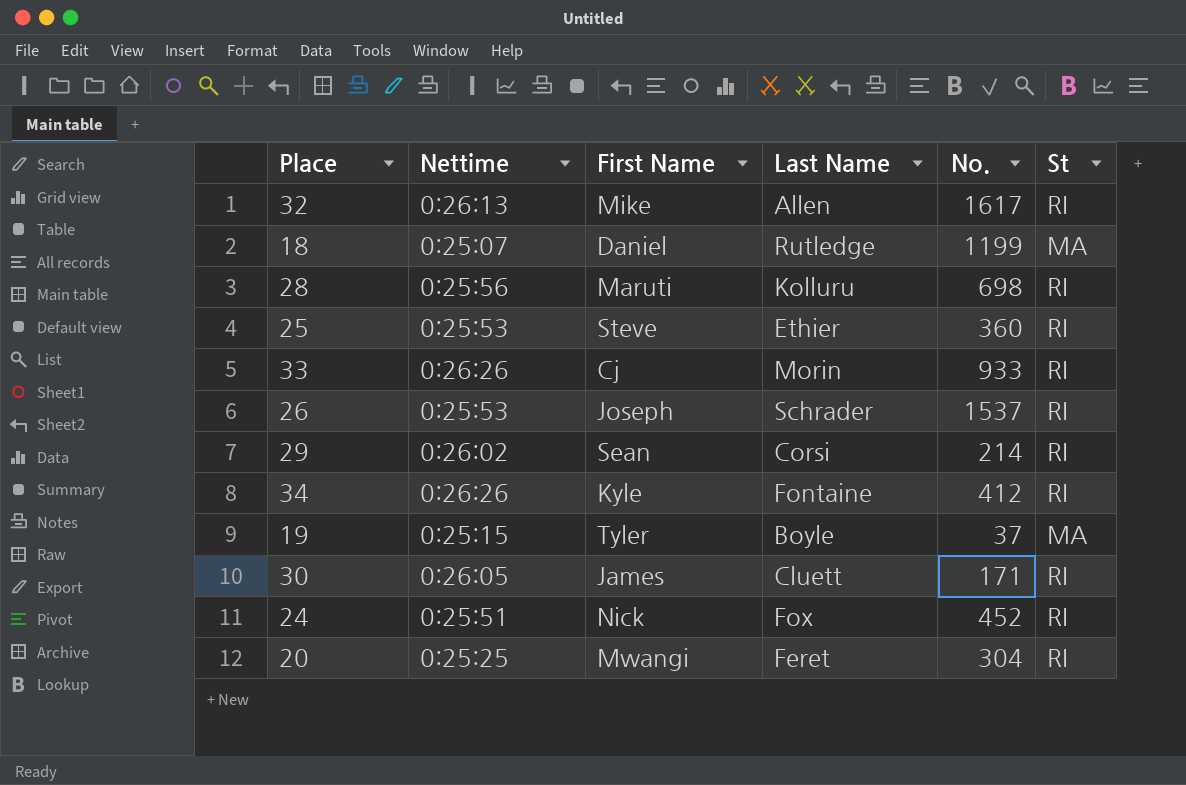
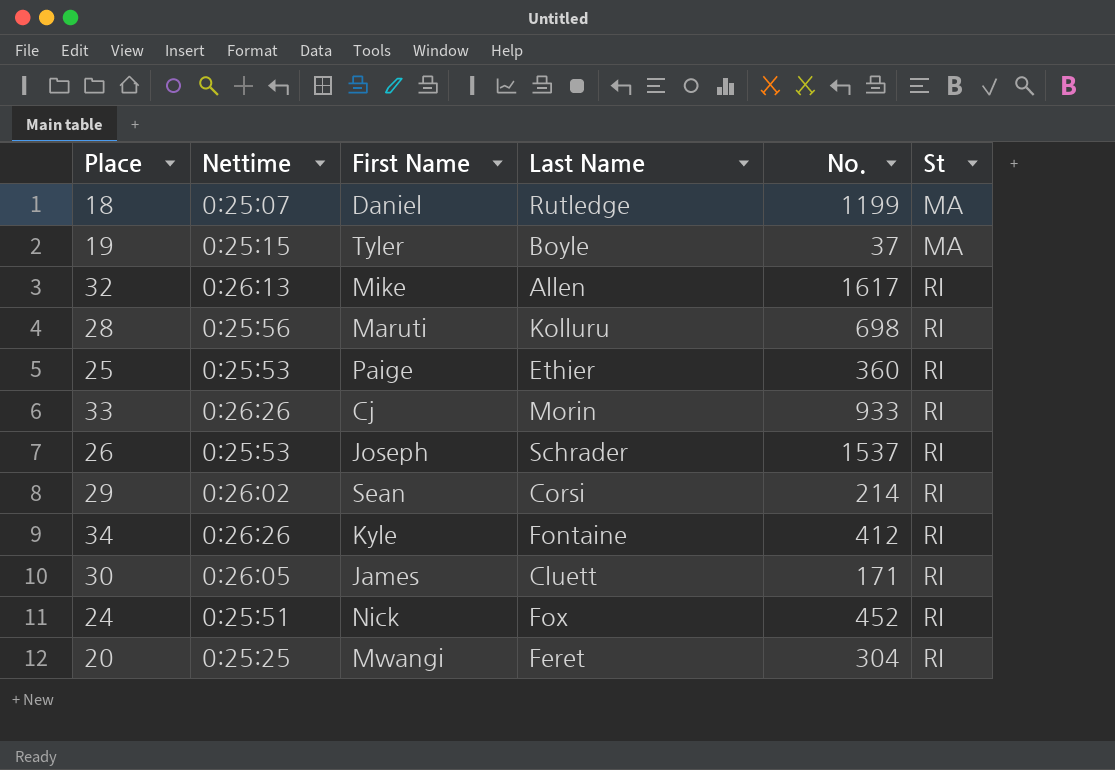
row order: none -> St ascending
25 | First Name: Steve -> Paige

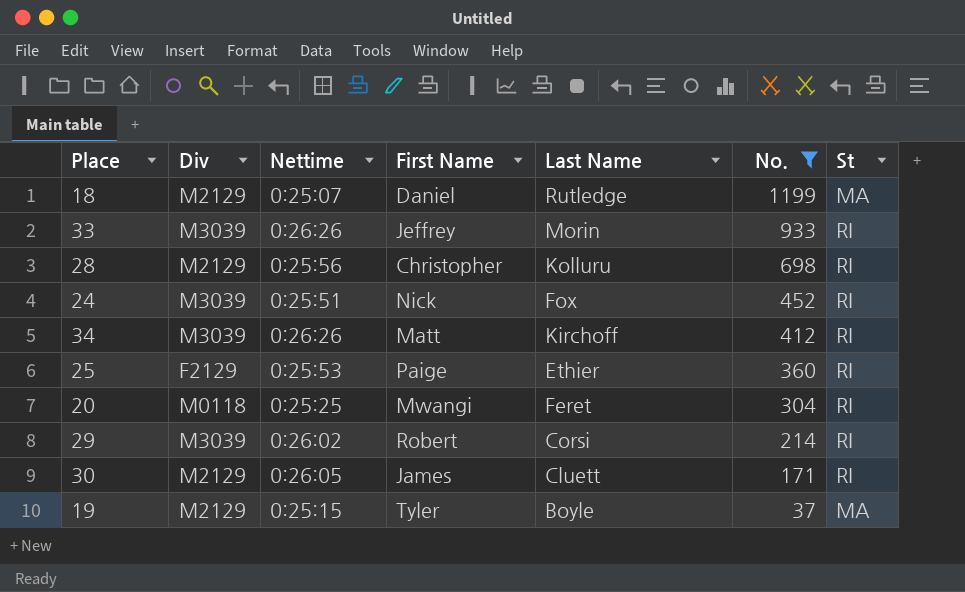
filter: none -> No. <= 1199
row order: St ascending -> No. descending
column Div | position: none -> 2
33 | First Name: Cj -> Jeffrey
28 | First Name: Maruti -> Christopher
34 | First Name: Kyle -> Matt
34 | Last Name: Fontaine -> Kirchoff
29 | First Name: Sean -> Robert

